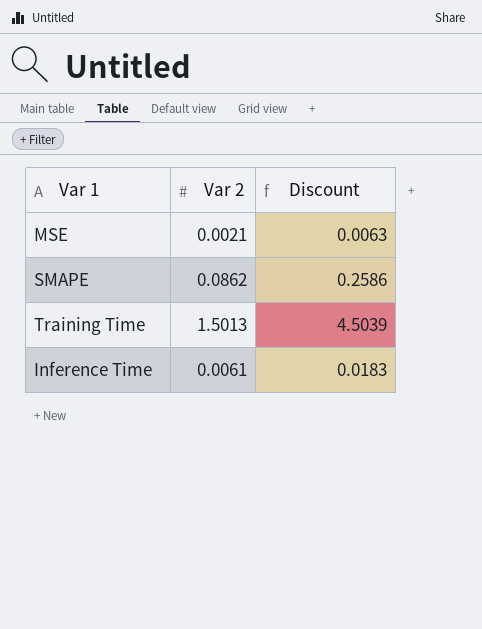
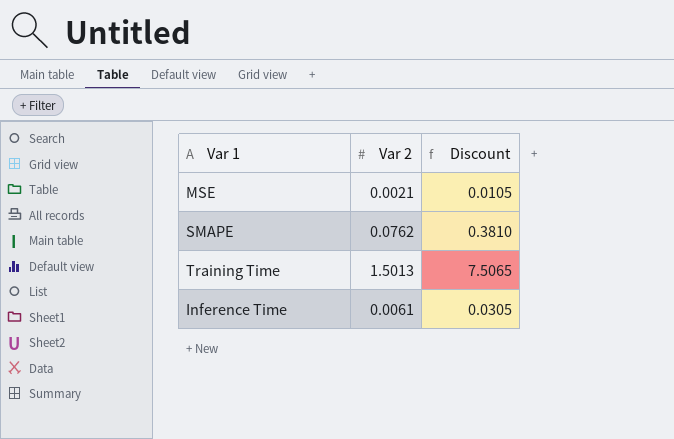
column Discount | formula: [Var 2] * 3 -> [Var 2] * 5
SMAPE | Var 2: 0.0862 -> 0.0762

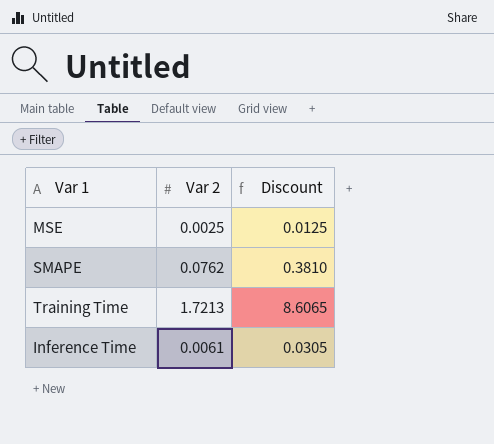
MSE | Var 2: 0.0021 -> 0.0025
MSE | Discount: 0.0105 -> 0.0125
Training Time | Var 2: 1.5013 -> 1.7213
Training Time | Discount: 7.5065 -> 8.6065

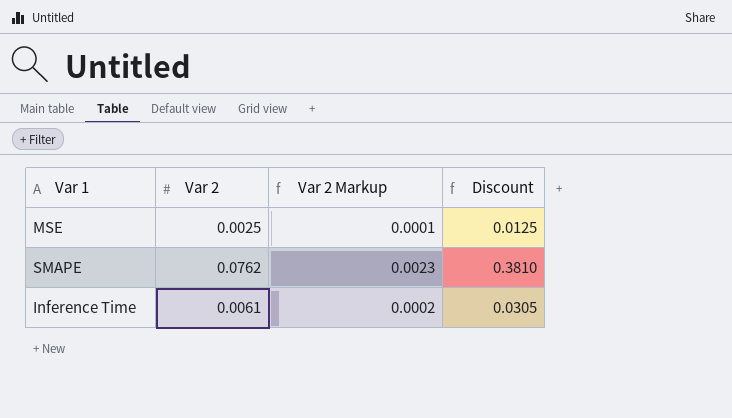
column Var 2 Markup | formula: none -> [Var 2] * 0.03
row Training Time: 1.7213 | 8.6065 -> none

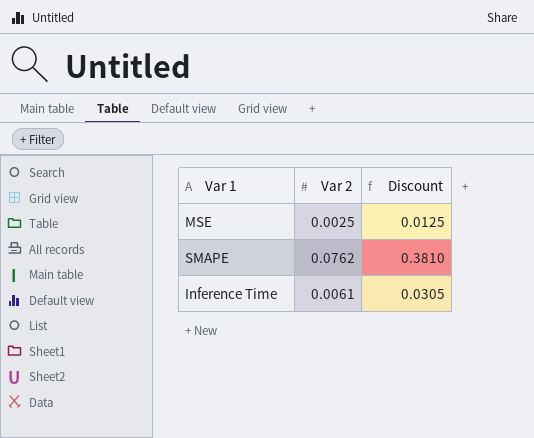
column Var 2 Markup | formula: [Var 2] * 0.03 -> none

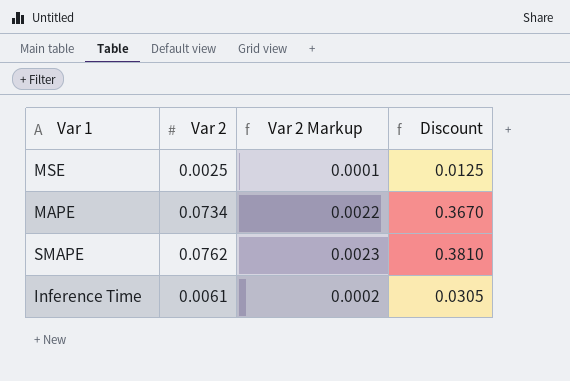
column Var 2 Markup | formula: none -> [Var 2] * 0.03
row MAPE: none -> 0.0734 | 0.0022 | 0.3670

